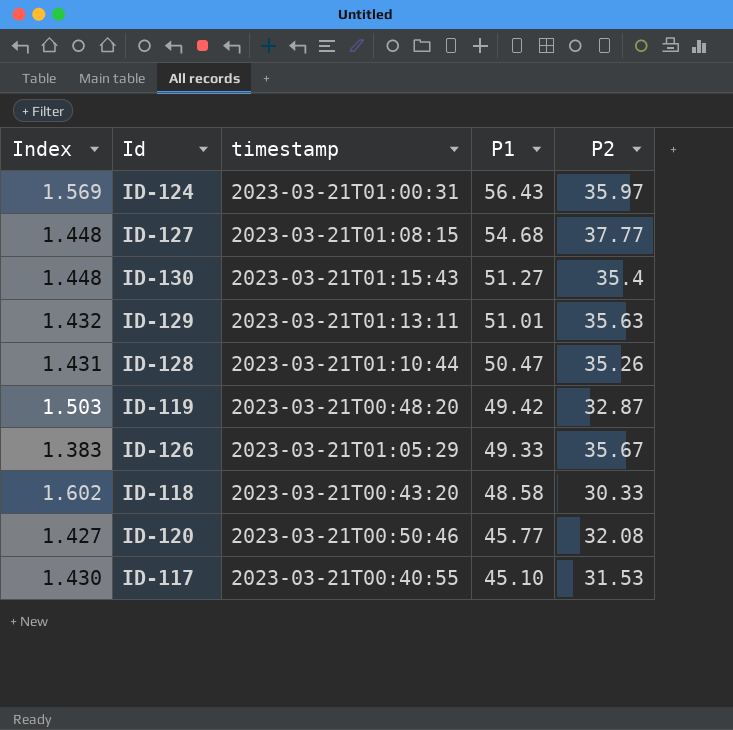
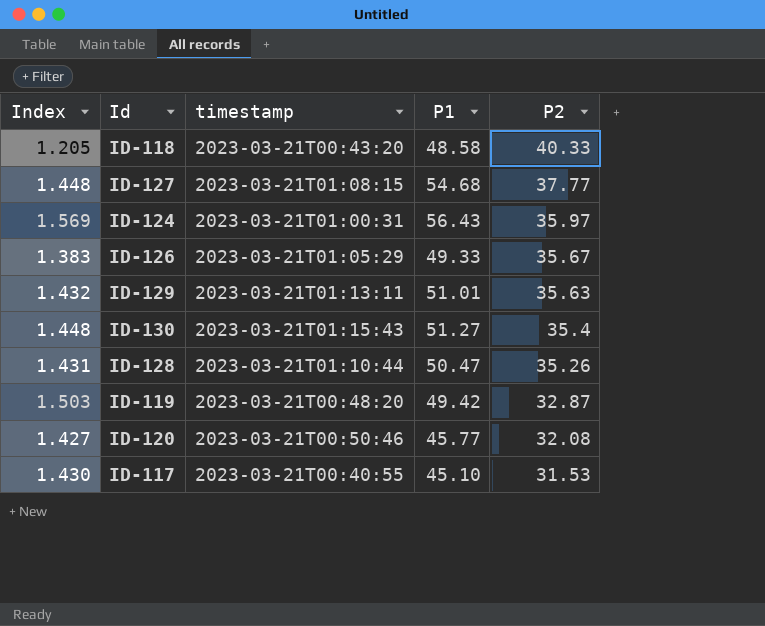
row order: P1 descending -> P2 descending
ID-118 | Index: 1.602 -> 1.205
ID-118 | P2: 30.33 -> 40.33

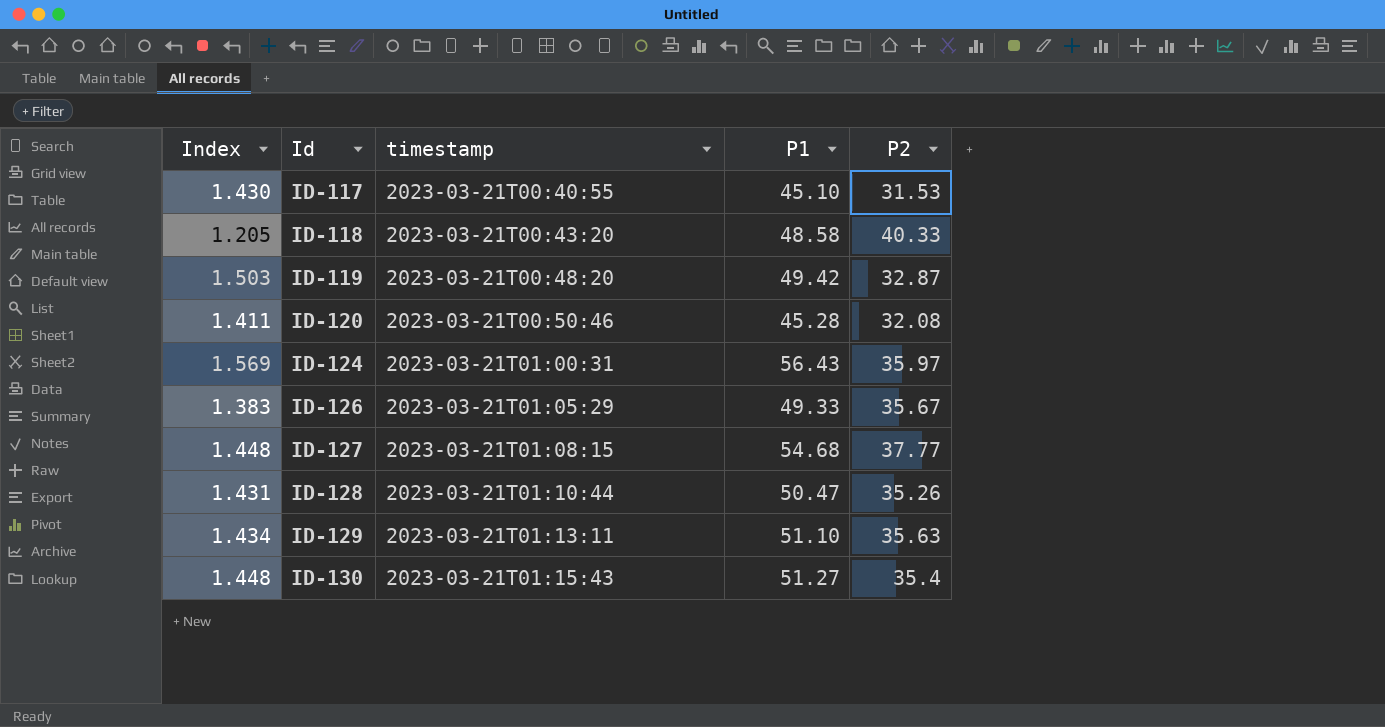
row order: P2 descending -> Id ascending
ID-120 | Index: 1.427 -> 1.411
ID-120 | P1: 45.77 -> 45.28
ID-129 | Index: 1.432 -> 1.434
ID-129 | P1: 51.01 -> 51.10

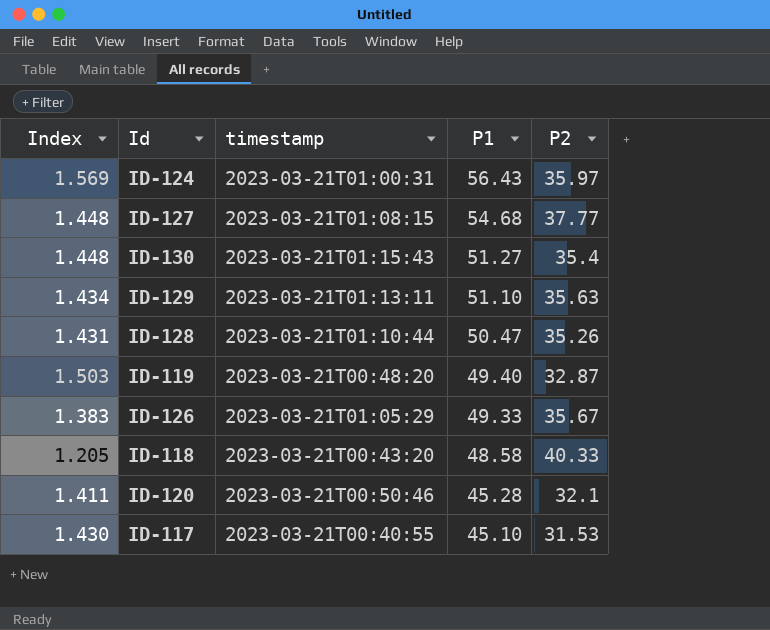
row order: Id ascending -> P1 descending
ID-119 | P1: 49.42 -> 49.40
ID-120 | P2: 32.08 -> 32.1

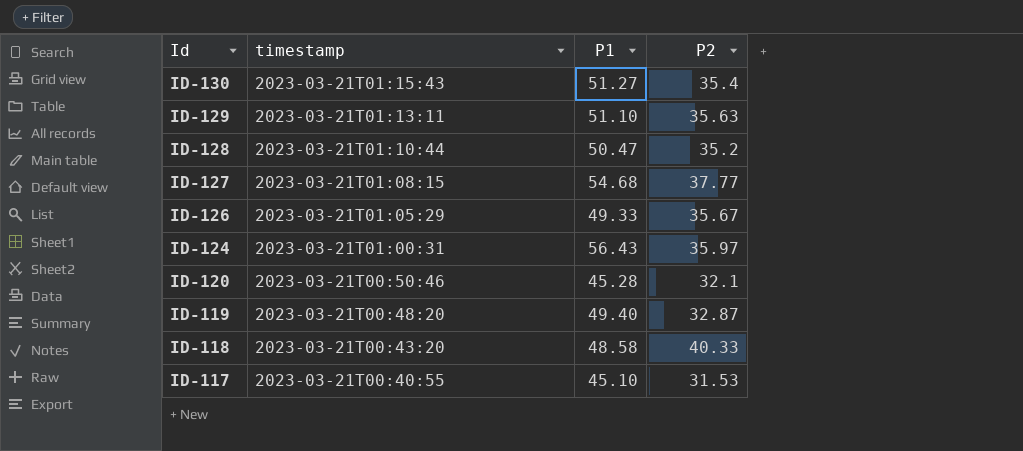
row order: P1 descending -> Id descending
column Index | formula: [P1] / [P2] -> none
ID-128 | P2: 35.26 -> 35.2

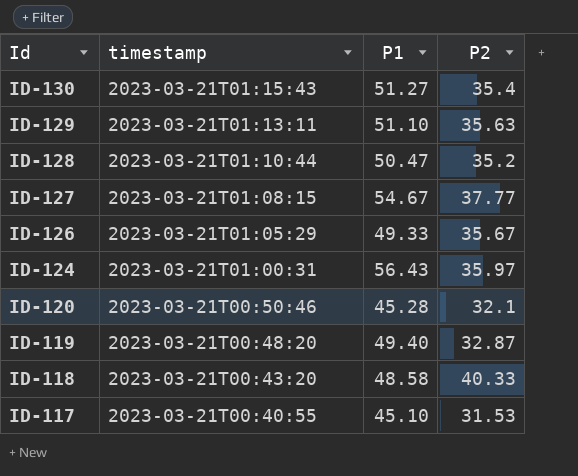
ID-127 | P1: 54.68 -> 54.67

